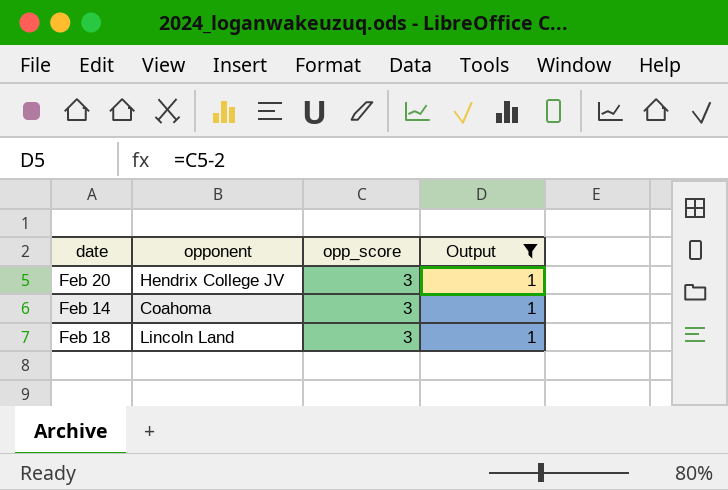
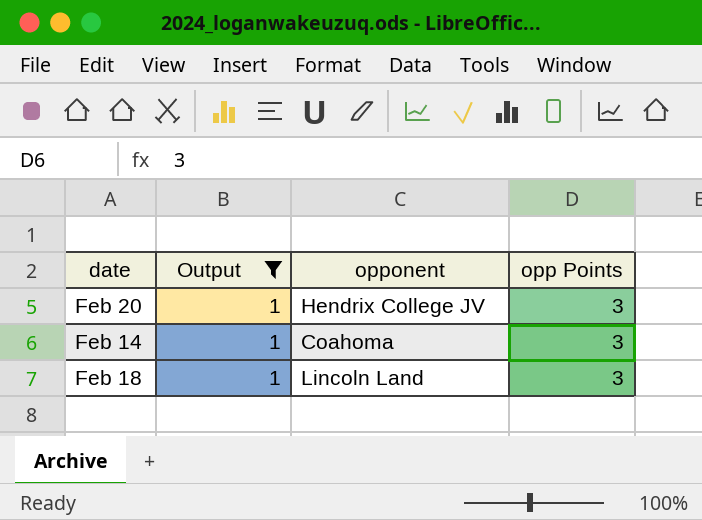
column Output | position: 4 -> 2
column name: opp_score -> opp Points

